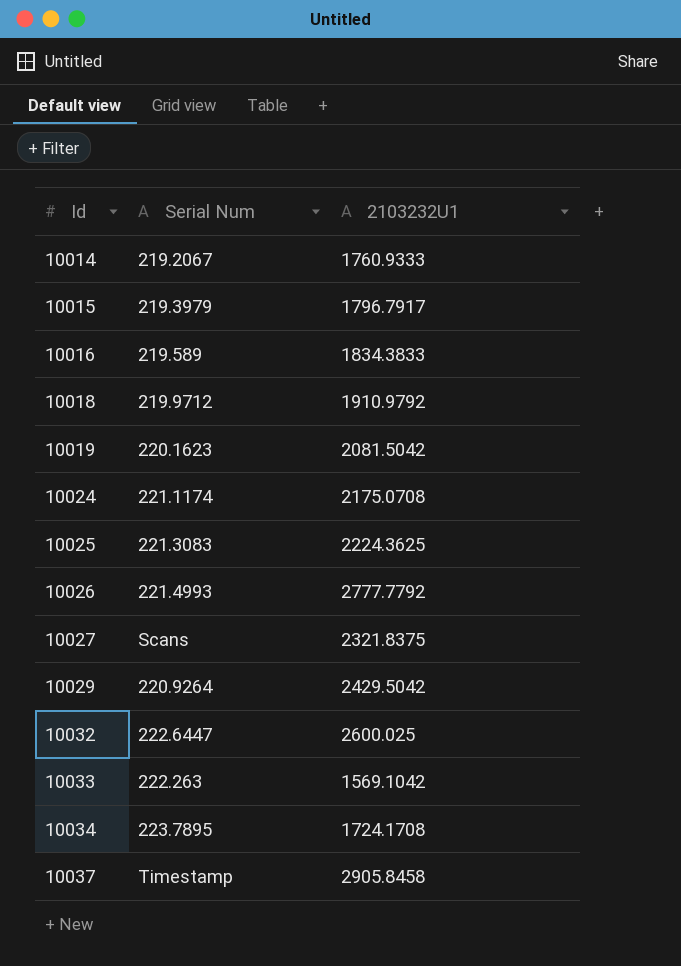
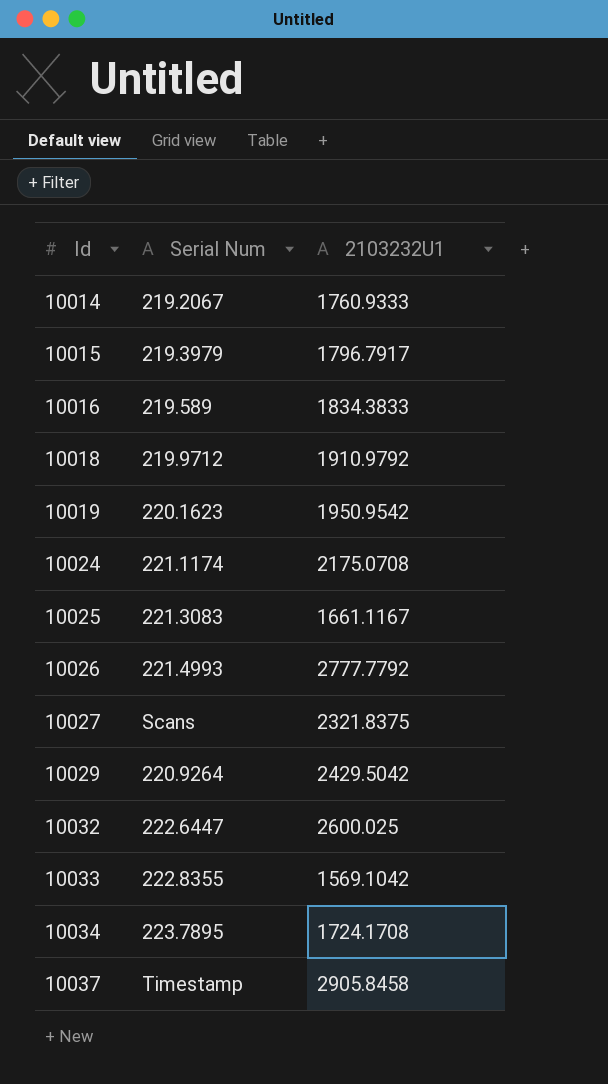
10019 | 2103232U1: 2081.5042 -> 1950.9542
10025 | 2103232U1: 2224.3625 -> 1661.1167
10033 | Serial Num: 222.263 -> 222.8355

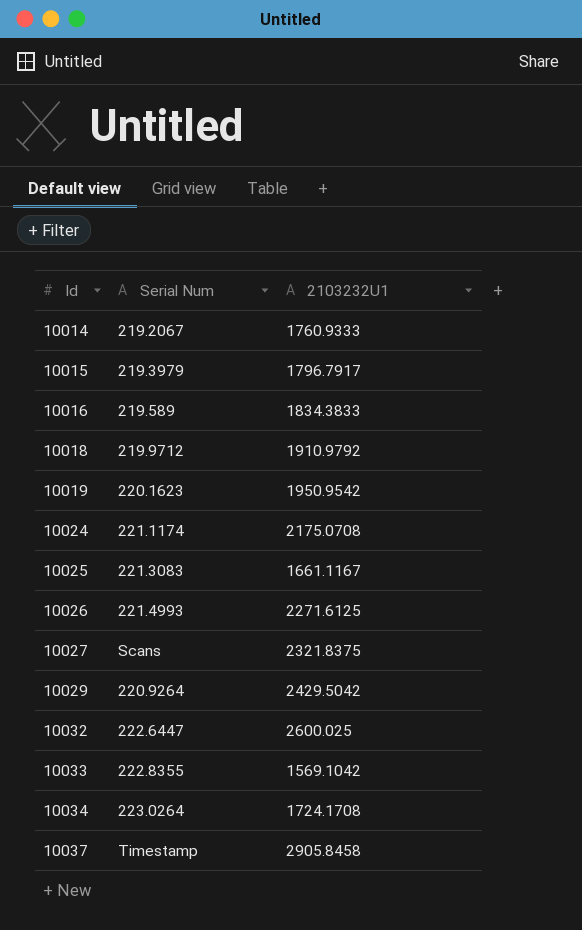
10026 | 2103232U1: 2777.7792 -> 2271.6125
10034 | Serial Num: 223.7895 -> 223.0264

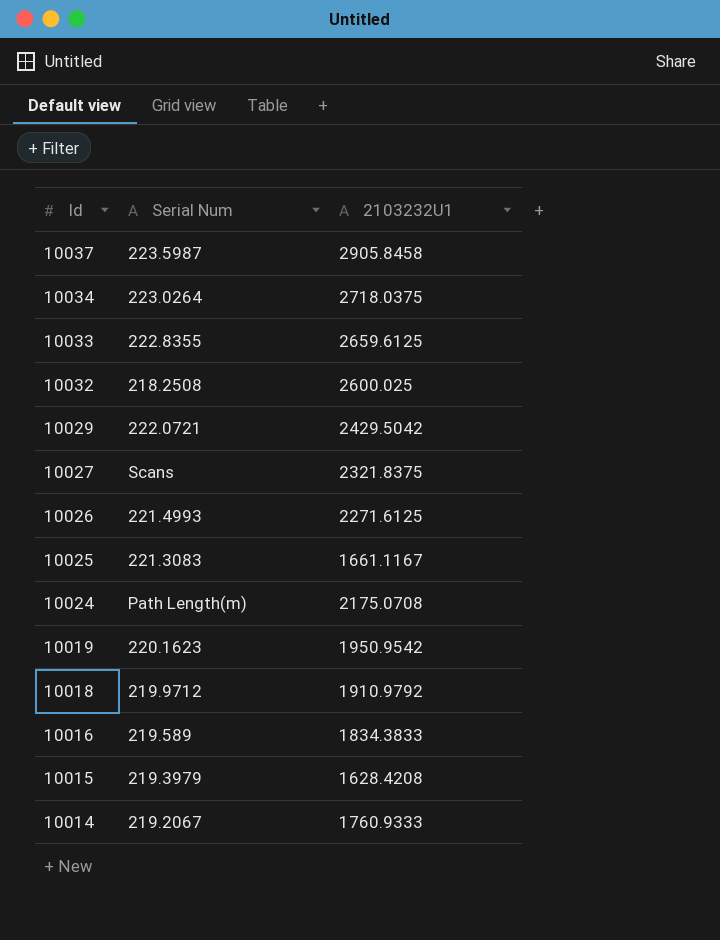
row order: Id ascending -> Id descending
10037 | Serial Num: Timestamp -> 223.5987
10034 | 2103232U1: 1724.1708 -> 2718.0375
10033 | 2103232U1: 1569.1042 -> 2659.6125
10032 | Serial Num: 222.6447 -> 218.2508
10029 | Serial Num: 220.9264 -> 222.0721
10024 | Serial Num: 221.1174 -> Path Length(m)
10015 | 2103232U1: 1796.7917 -> 1628.4208

